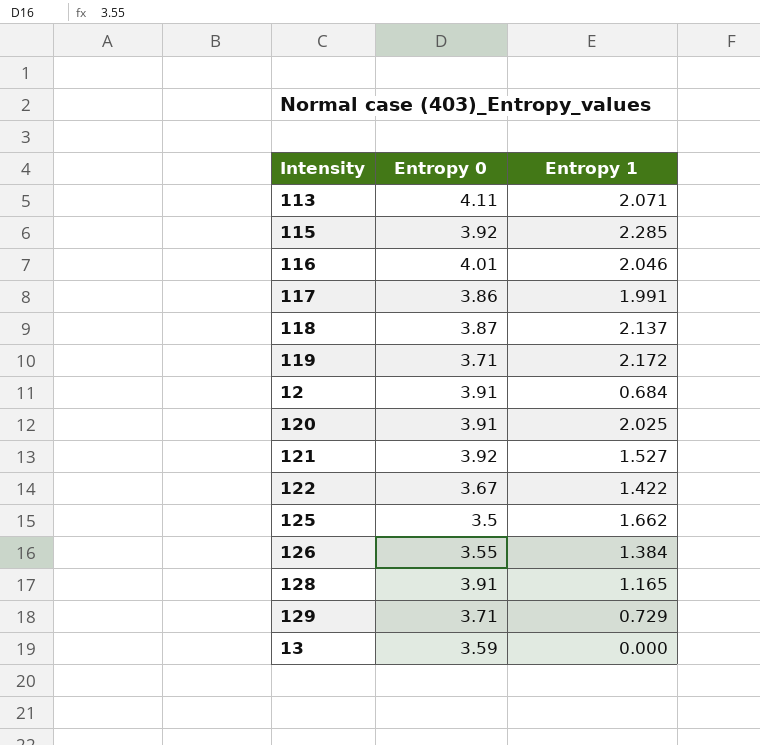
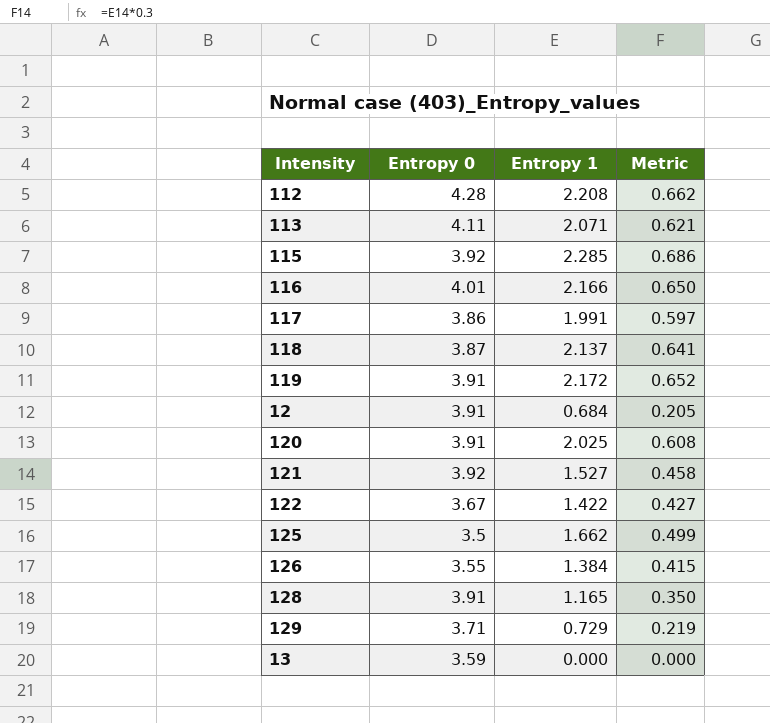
column Metric | formula: none -> [Entropy 1] * 0.3
row 112: none -> 4.28 | 2.208 | 0.662
116 | Entropy 1: 2.046 -> 2.166
119 | Entropy 0: 3.71 -> 3.91

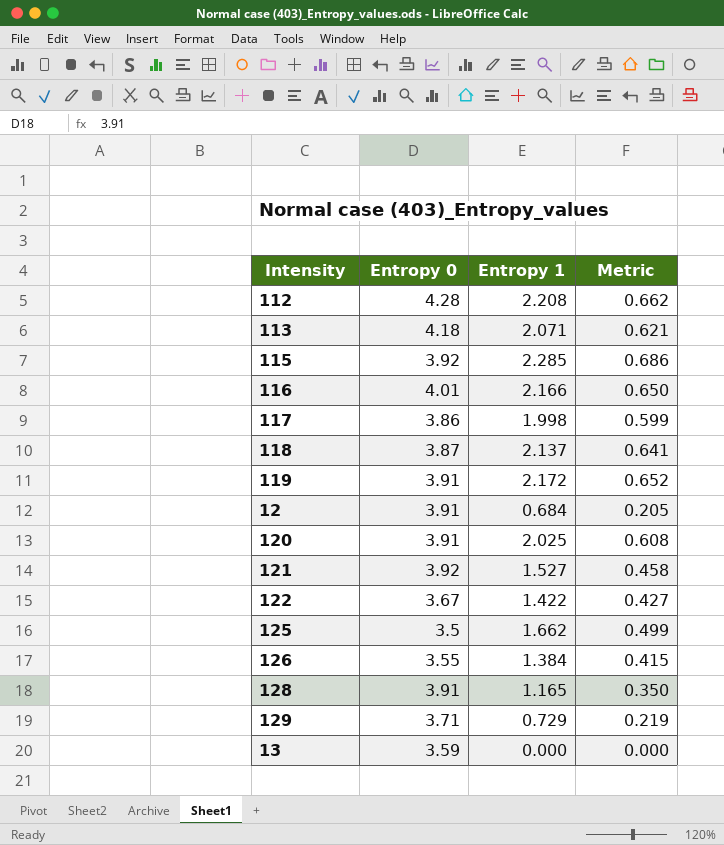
113 | Entropy 0: 4.11 -> 4.18
117 | Entropy 1: 1.991 -> 1.998
117 | Metric: 0.597 -> 0.599

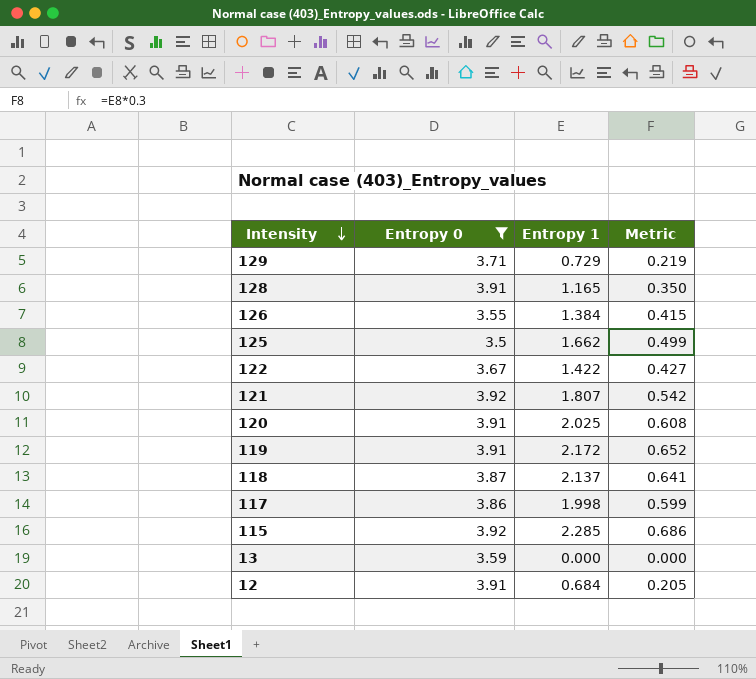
filter: none -> Entropy 0 <= 3.92
row order: none -> Intensity descending
121 | Entropy 1: 1.527 -> 1.807
121 | Metric: 0.458 -> 0.542

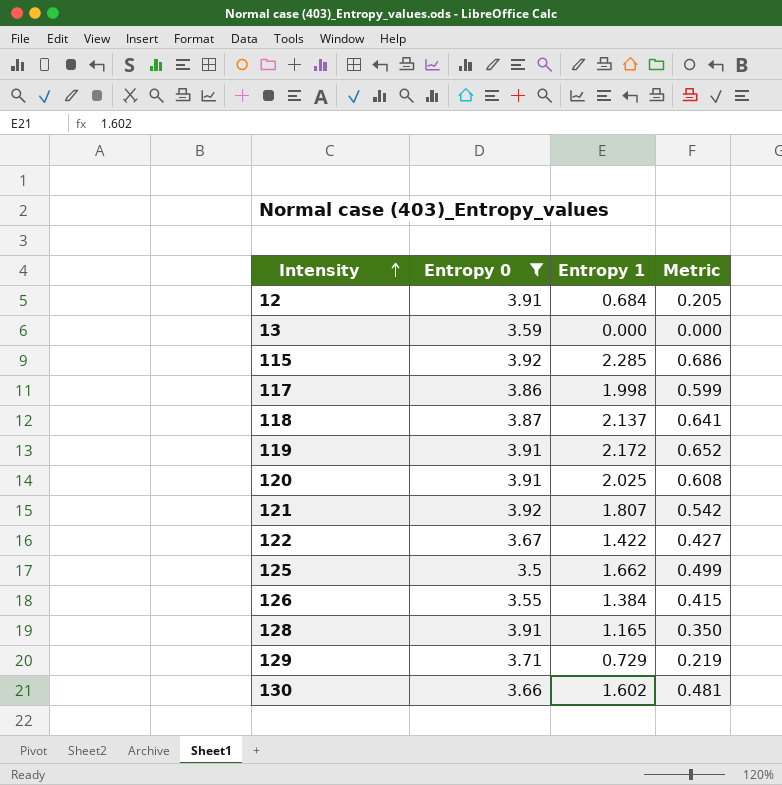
row order: Intensity descending -> Intensity ascending
row 130: none -> 3.66 | 1.602 | 0.481

